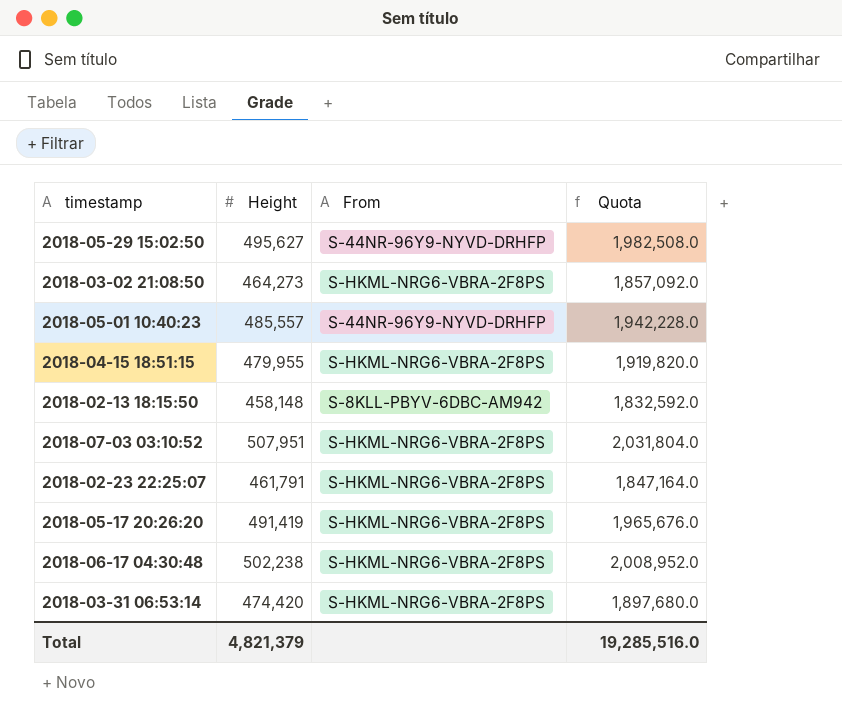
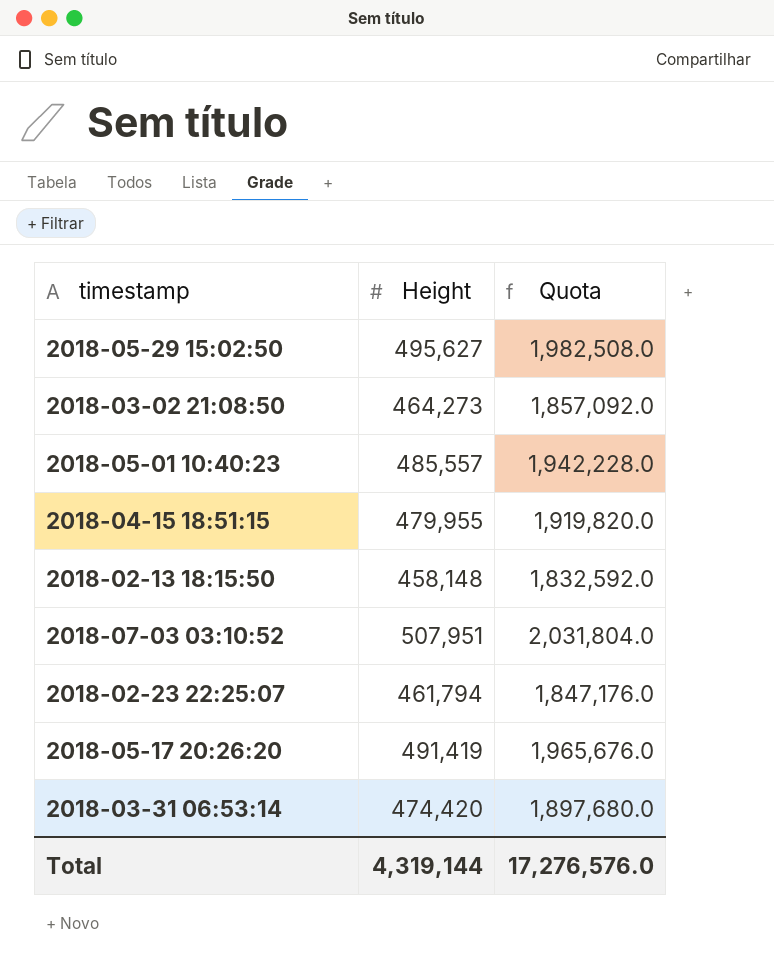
column From | position: 3 -> none
row 2018-06-17 04:30:48: 502,238 | S-HKML-NRG6-VBRA-2F8PS | 2,008,952.0 -> none
2018-02-23 22:25:07 | Height: 461,791 -> 461,794
2018-02-23 22:25:07 | Quota: 1,847,164.0 -> 1,847,176.0
Total | Height: 4,821,379 -> 4,319,144
Total | Quota: 19,285,516.0 -> 17,276,576.0

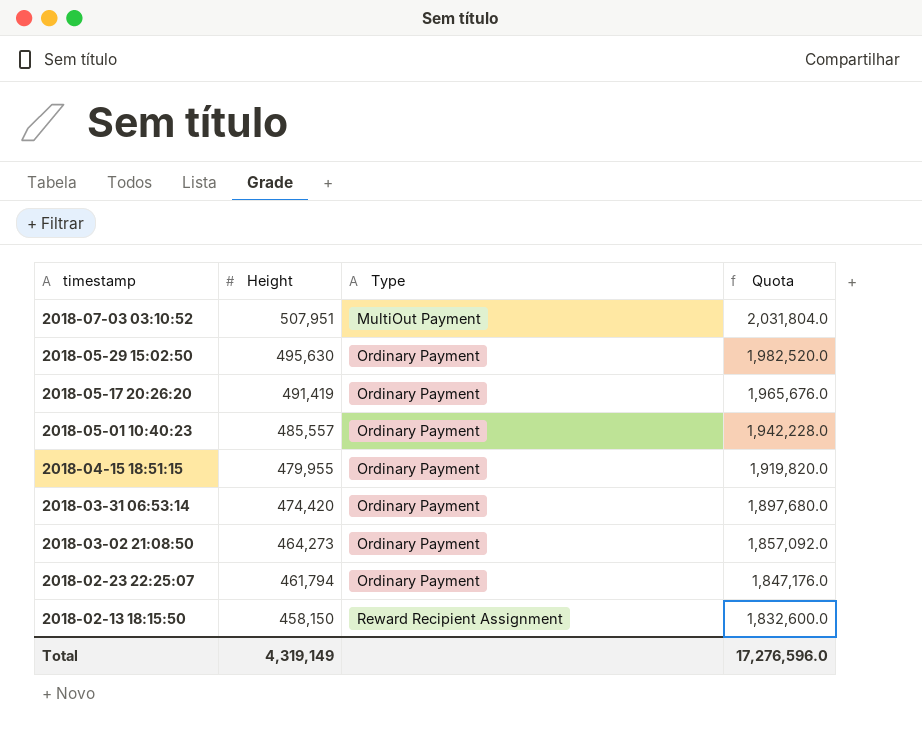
row order: none -> timestamp descending
column Type | position: none -> 3
2018-05-29 15:02:50 | Height: 495,627 -> 495,630
2018-05-29 15:02:50 | Quota: 1,982,508.0 -> 1,982,520.0
2018-02-13 18:15:50 | Height: 458,148 -> 458,150
2018-02-13 18:15:50 | Quota: 1,832,592.0 -> 1,832,600.0
Total | Height: 4,319,144 -> 4,319,149
Total | Quota: 17,276,576.0 -> 17,276,596.0

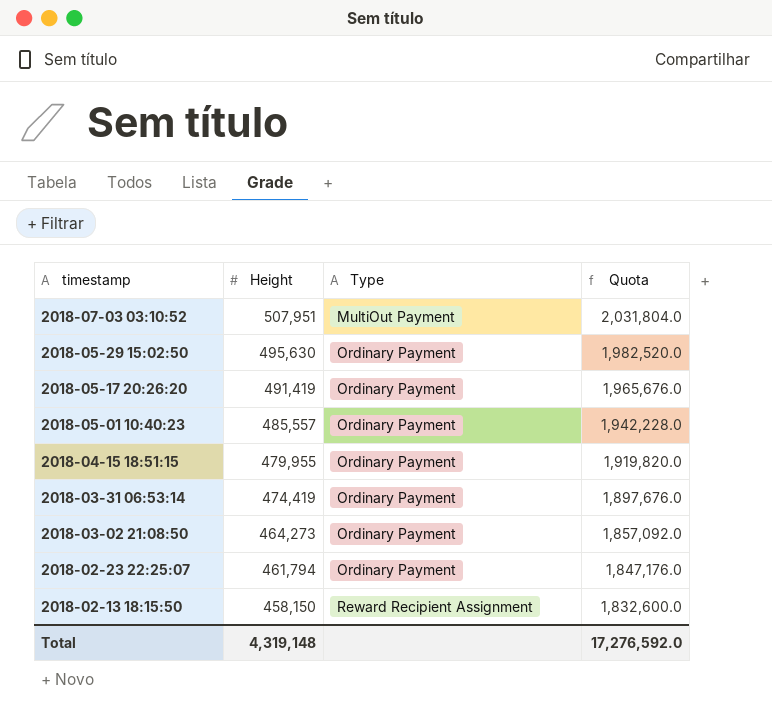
2018-03-31 06:53:14 | Height: 474,420 -> 474,419
2018-03-31 06:53:14 | Quota: 1,897,680.0 -> 1,897,676.0
Total | Height: 4,319,149 -> 4,319,148
Total | Quota: 17,276,596.0 -> 17,276,592.0

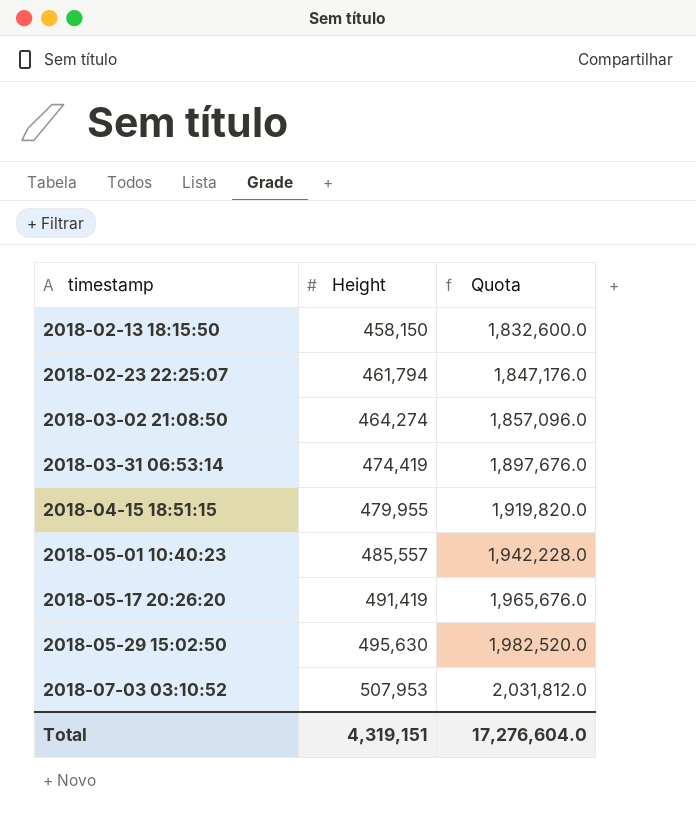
row order: timestamp descending -> timestamp ascending
column Type | position: 3 -> none
2018-03-02 21:08:50 | Height: 464,273 -> 464,274
2018-03-02 21:08:50 | Quota: 1,857,092.0 -> 1,857,096.0
2018-07-03 03:10:52 | Height: 507,951 -> 507,953
2018-07-03 03:10:52 | Quota: 2,031,804.0 -> 2,031,812.0
Total | Height: 4,319,148 -> 4,319,151
Total | Quota: 17,276,592.0 -> 17,276,604.0

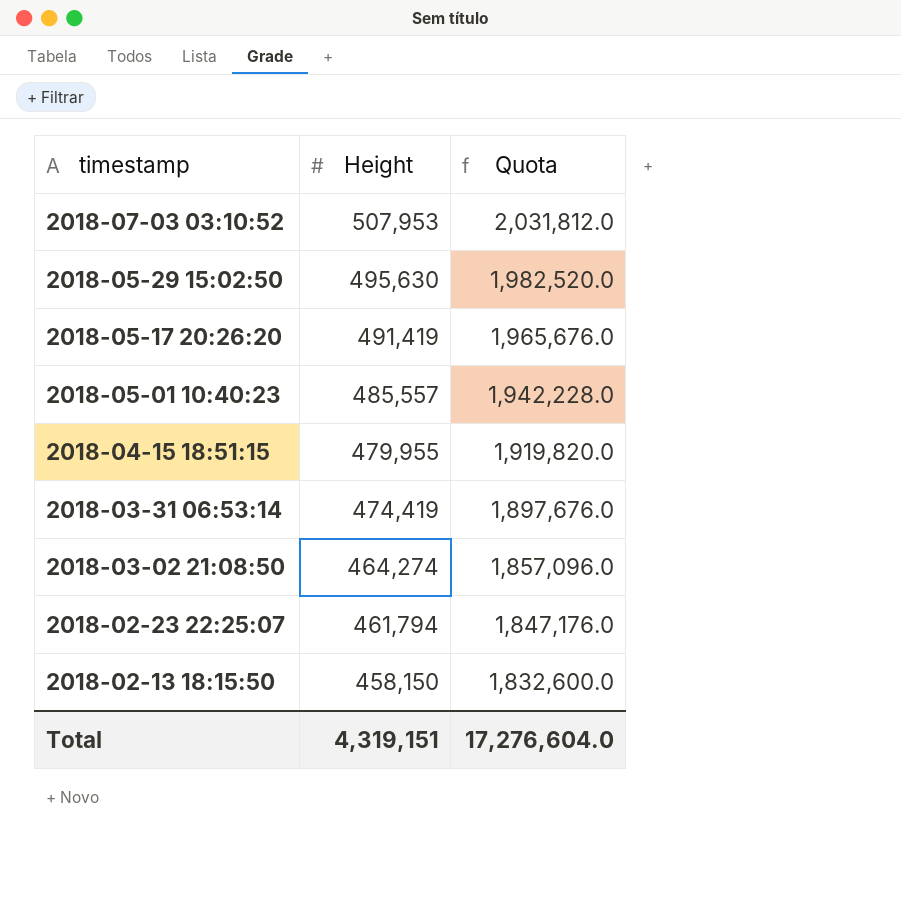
row order: timestamp ascending -> timestamp descending

